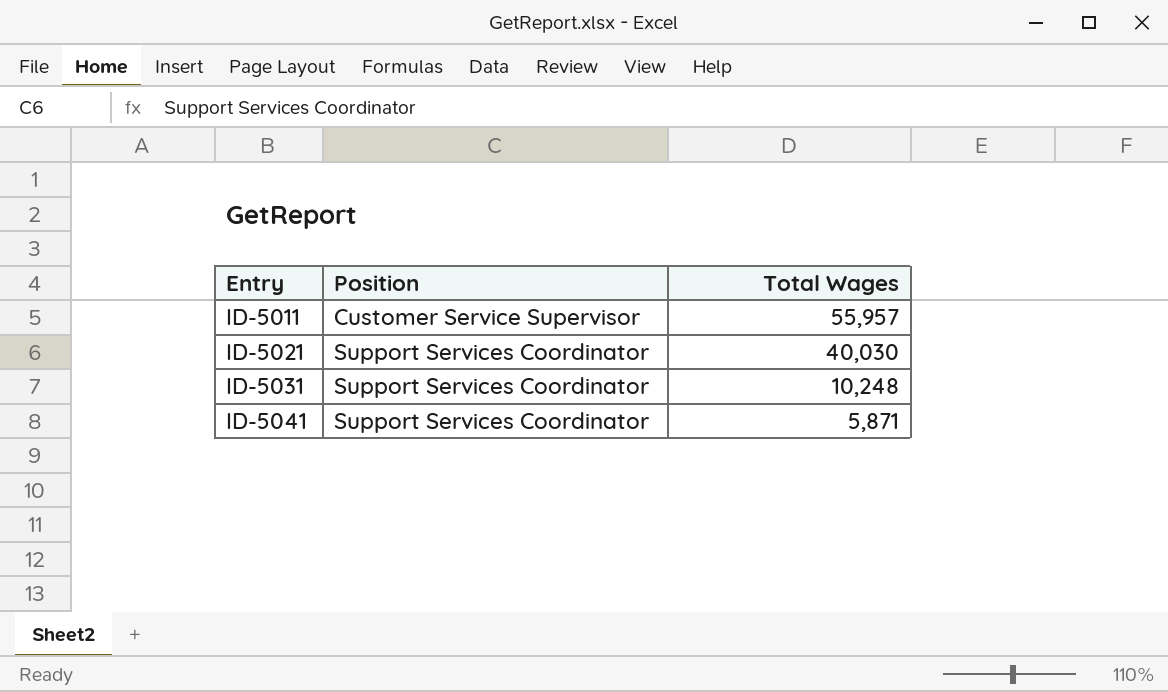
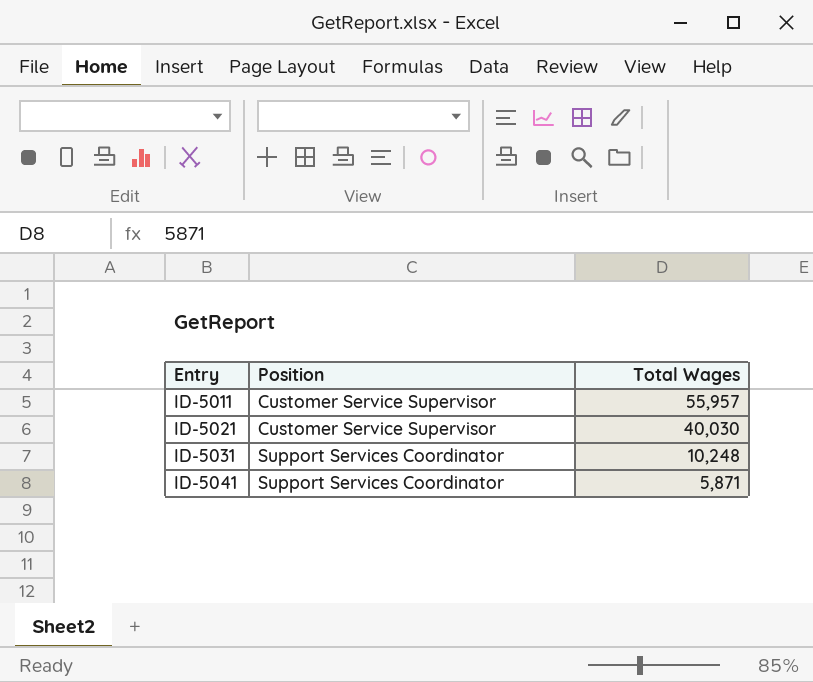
ID-5021 | Position: Support Services Coordinator -> Customer Service Supervisor

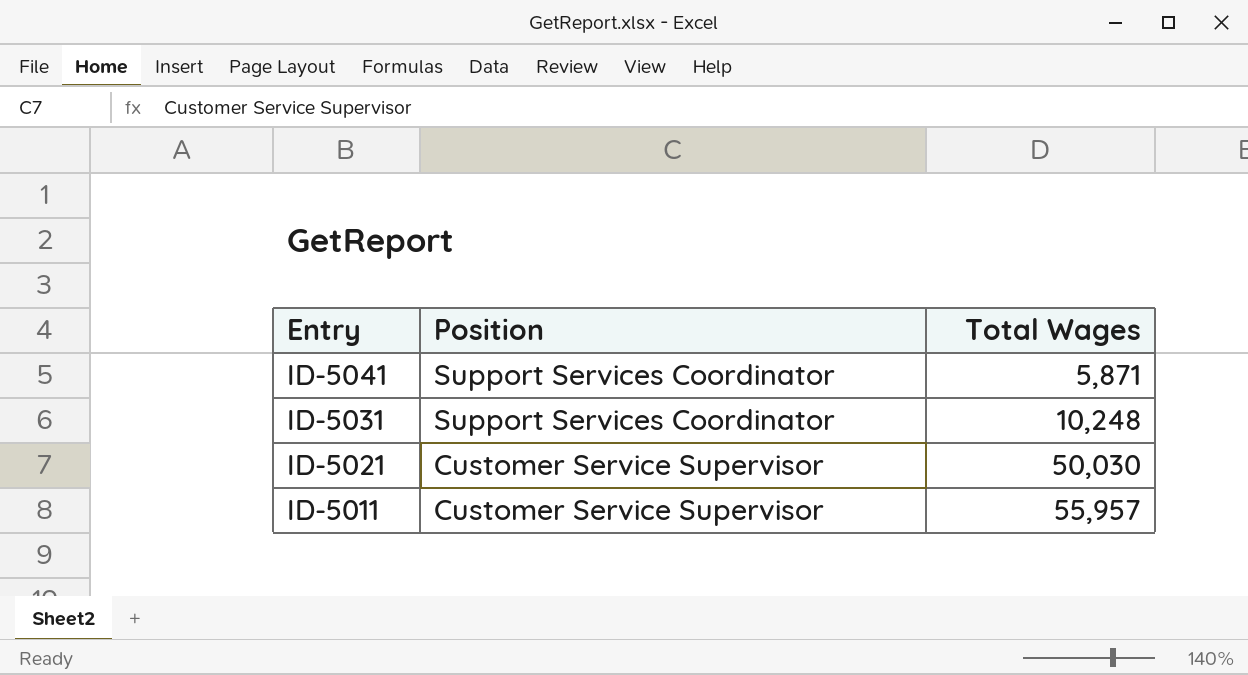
row order: Entry ascending -> Entry descending
ID-5021 | Total Wages: 40,030 -> 50,030

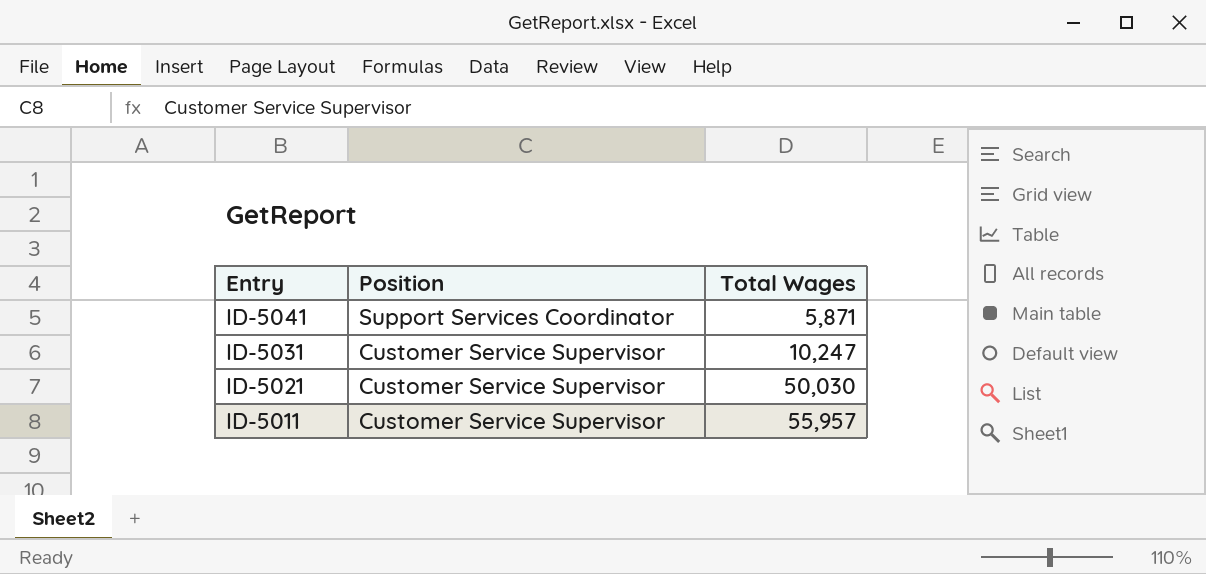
ID-5031 | Position: Support Services Coordinator -> Customer Service Supervisor
ID-5031 | Total Wages: 10,248 -> 10,247

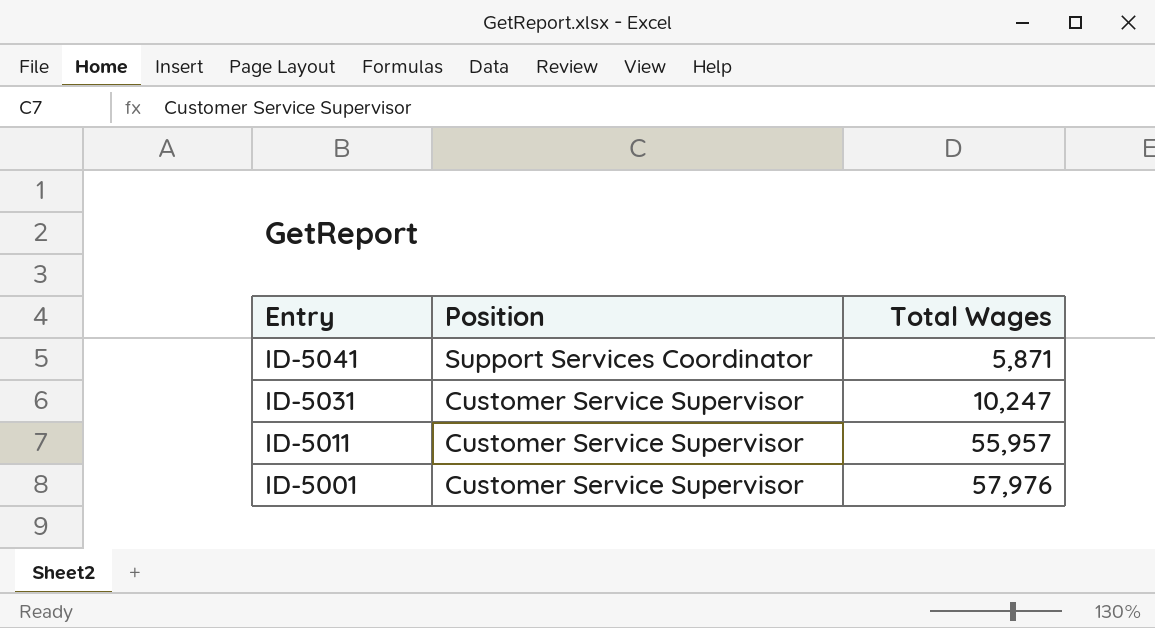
row ID-5021: Customer Service Supervisor | 50,030 -> none
row ID-5001: none -> Customer Service Supervisor | 57,976

